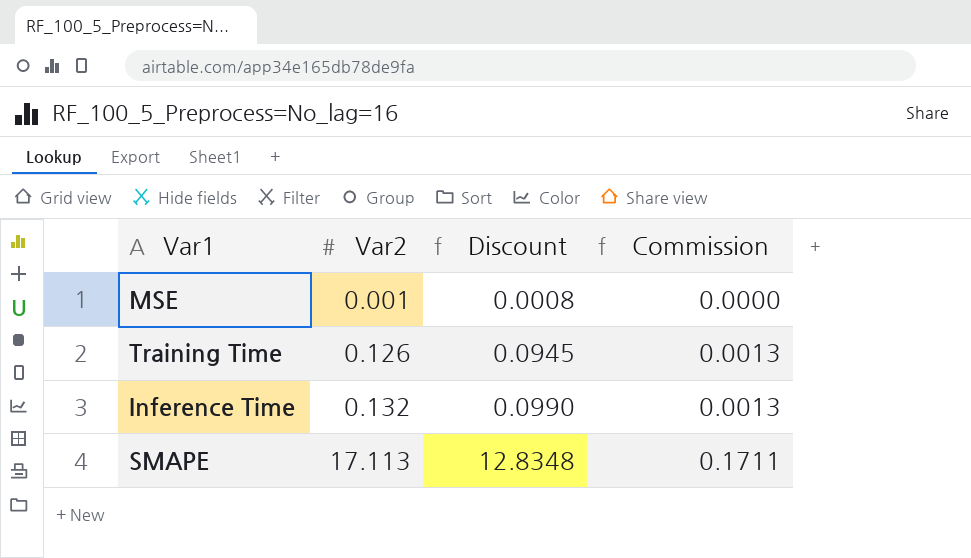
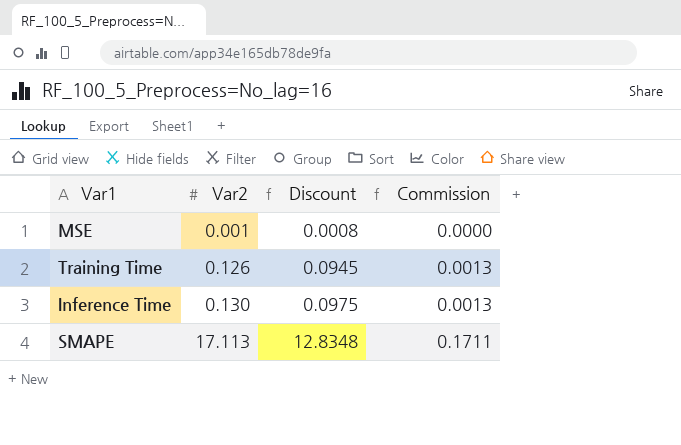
Inference Time | Var2: 0.132 -> 0.130
Inference Time | Discount: 0.0990 -> 0.0975

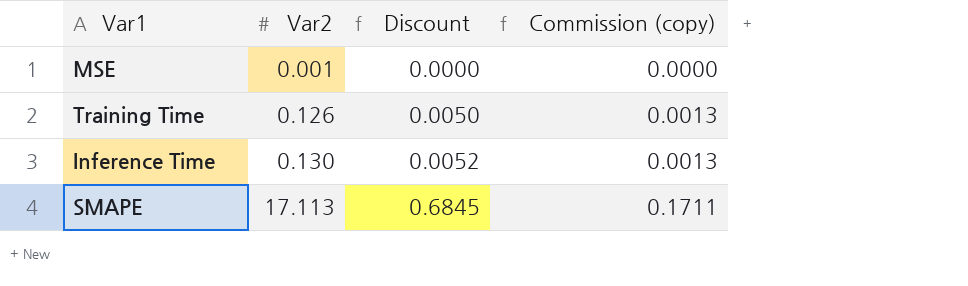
column Discount | formula: [Var2] * 0.75 -> [Var2] * 0.04
column name: Commission -> Commission (copy)

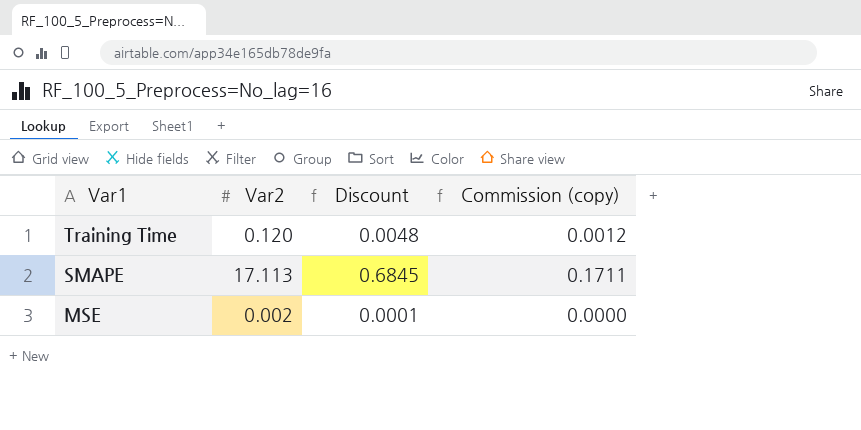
row order: Var2 ascending -> Var1 descending
row Inference Time: 0.130 | 0.0052 | 0.0013 -> none
Training Time | Var2: 0.126 -> 0.120
Training Time | Discount: 0.0050 -> 0.0048
Training Time | Commission (copy): 0.0013 -> 0.0012
MSE | Var2: 0.001 -> 0.002
MSE | Discount: 0.0000 -> 0.0001

